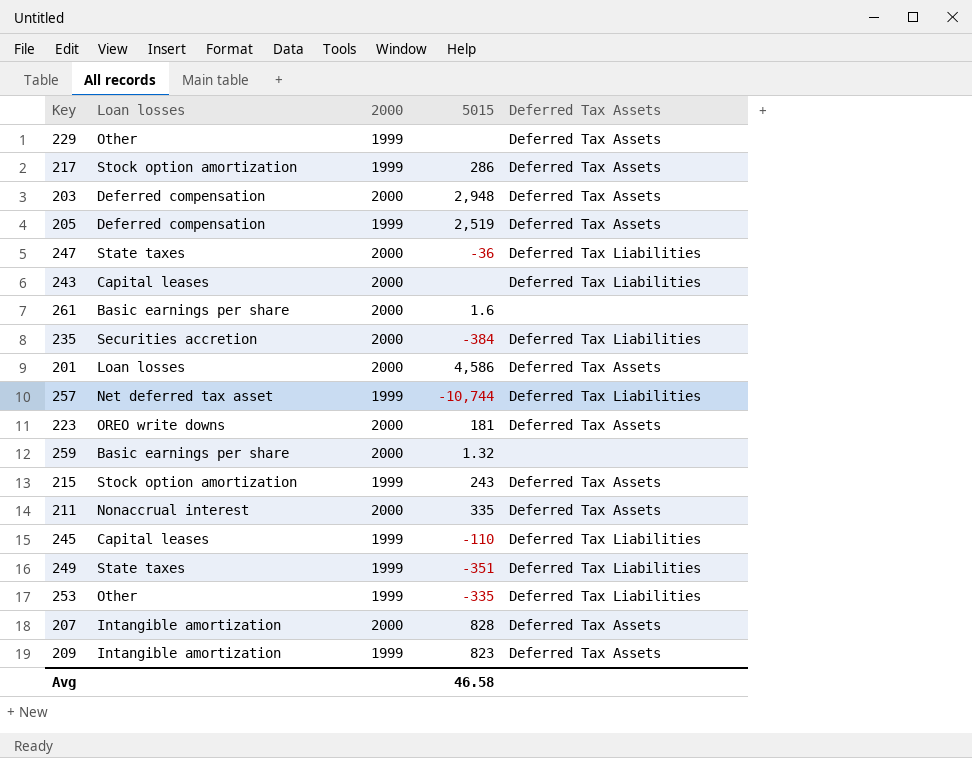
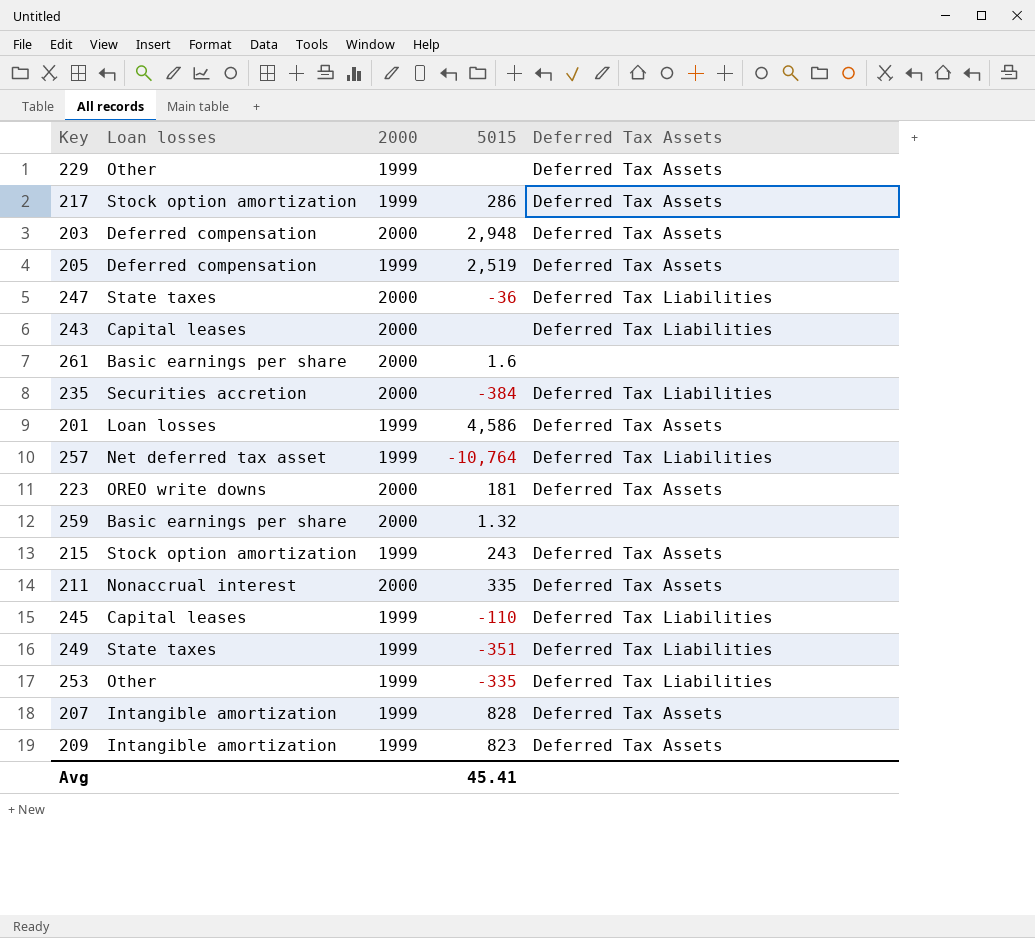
201 | 2000: 2000 -> 1999
257 | 5015: -10,744 -> -10,764
207 | 2000: 2000 -> 1999
Avg | 5015: 46.58 -> 45.41

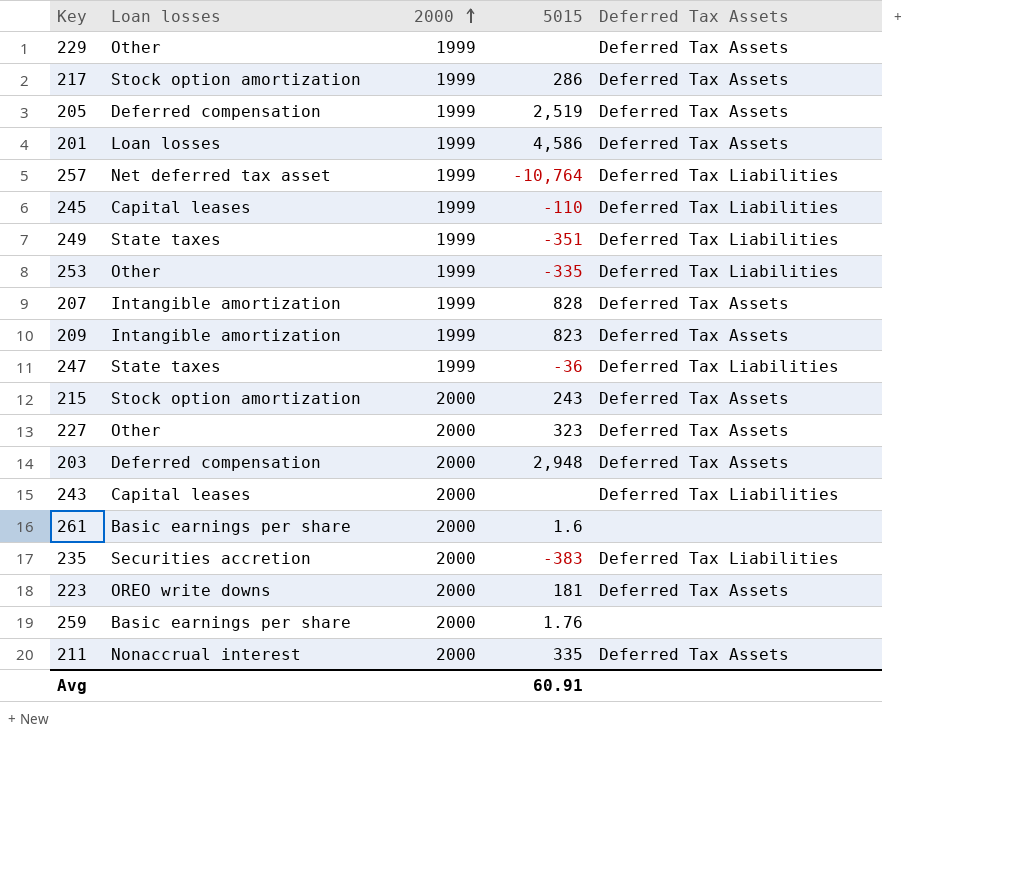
row order: none -> 2000 ascending
247 | 2000: 2000 -> 1999
215 | 2000: 1999 -> 2000
row 227: none -> Other | 2000 | 323 | Deferred Tax Assets
235 | 5015: -384 -> -383
259 | 5015: 1.32 -> 1.76
Avg | 5015: 45.41 -> 60.91

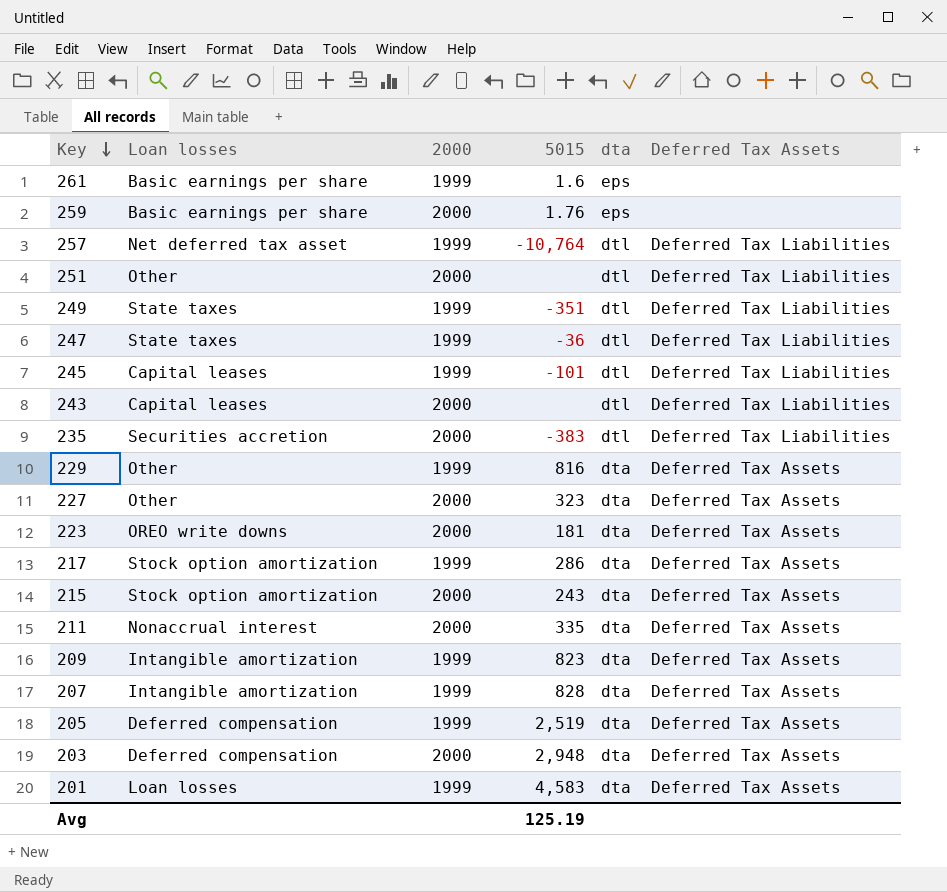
row order: 2000 ascending -> Key descending
column dta | position: none -> 5
row 253: Other | 1999 | -335 | Deferred Tax Liabilities -> none
261 | 2000: 2000 -> 1999
row 251: none -> Other | 2000 | none | dtl | Deferred Tax Liabilities
245 | 5015: -110 -> -101
229 | 5015: none -> 816
201 | 5015: 4,586 -> 4,583
Avg | 5015: 60.91 -> 125.19

